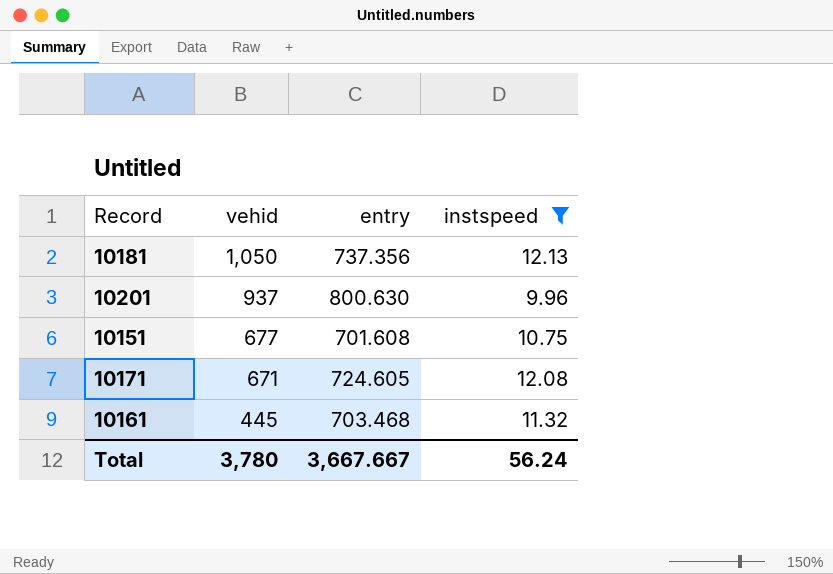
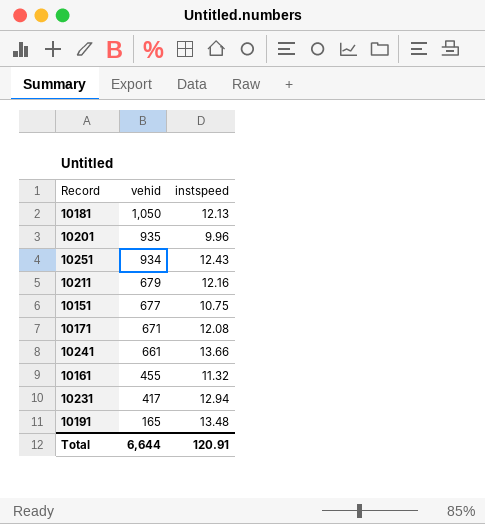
filter: instspeed <= 12.13 -> none
column entry | position: 3 -> none
10201 | vehid: 937 -> 935
10161 | vehid: 445 -> 455
Total | vehid: 3,780 -> 6,644
Total | instspeed: 56.24 -> 120.91

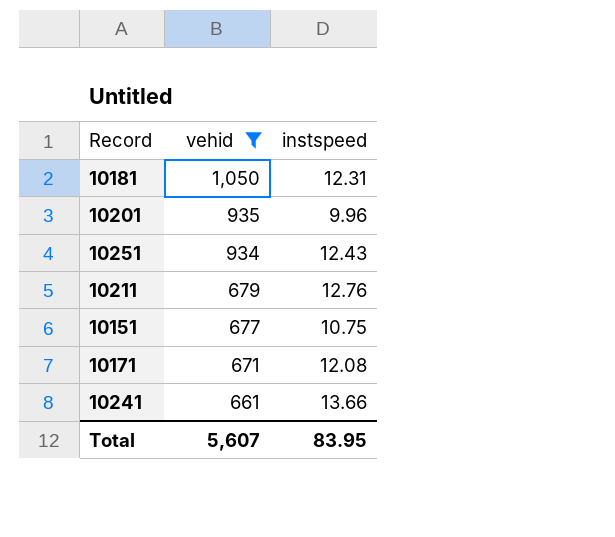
filter: none -> vehid >= 661
10181 | instspeed: 12.13 -> 12.31
10211 | instspeed: 12.16 -> 12.76
Total | vehid: 6,644 -> 5,607
Total | instspeed: 120.91 -> 83.95

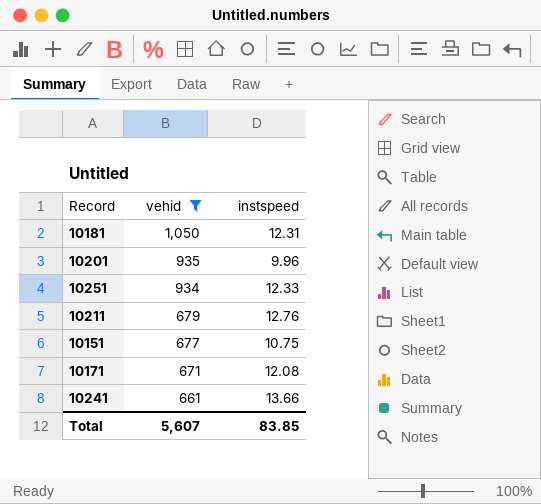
10251 | instspeed: 12.43 -> 12.33
Total | instspeed: 83.95 -> 83.85

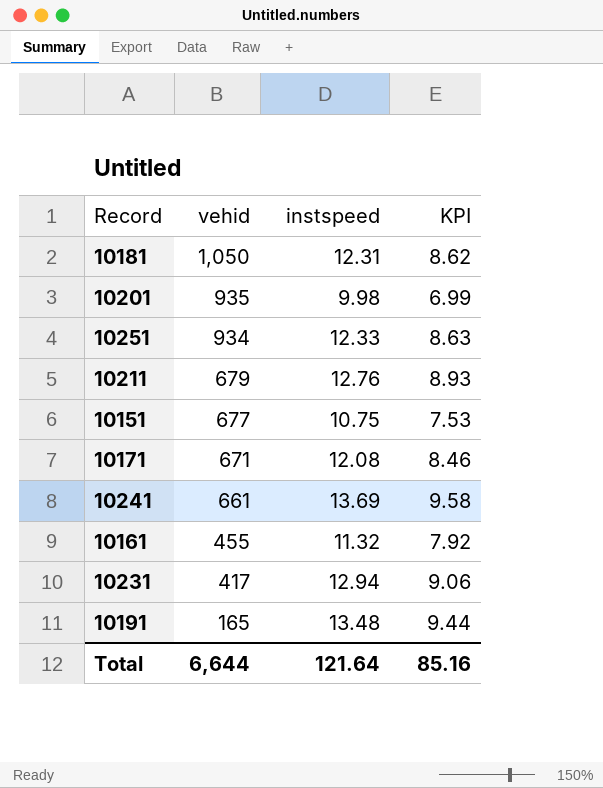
filter: vehid >= 661 -> none
column KPI | formula: none -> [instspeed] * 0.7
10201 | instspeed: 9.96 -> 9.98
10241 | instspeed: 13.66 -> 13.69
Total | vehid: 5,607 -> 6,644
Total | instspeed: 83.85 -> 121.64

